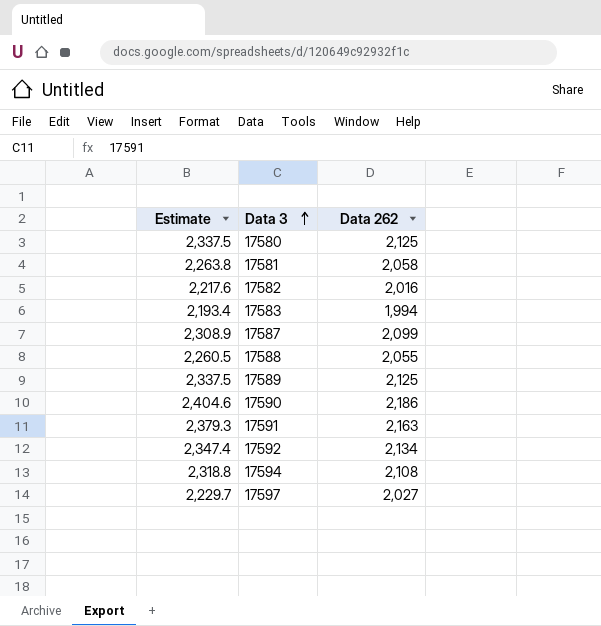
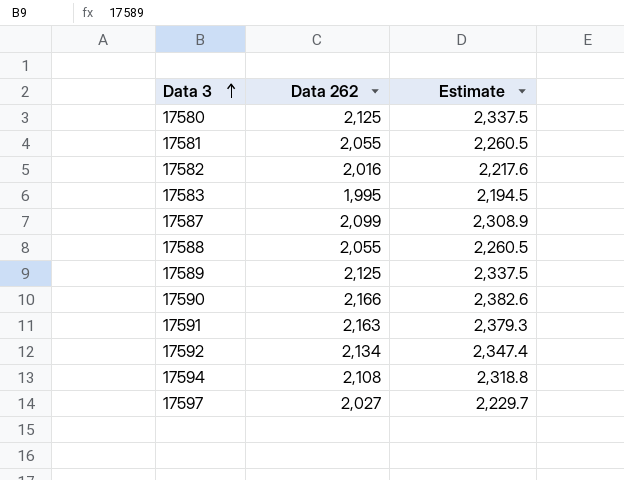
column Estimate | position: 1 -> 3
17581 | Data 262: 2,058 -> 2,055
17581 | Estimate: 2,263.8 -> 2,260.5
17583 | Data 262: 1,994 -> 1,995
17583 | Estimate: 2,193.4 -> 2,194.5
17590 | Data 262: 2,186 -> 2,166
17590 | Estimate: 2,404.6 -> 2,382.6

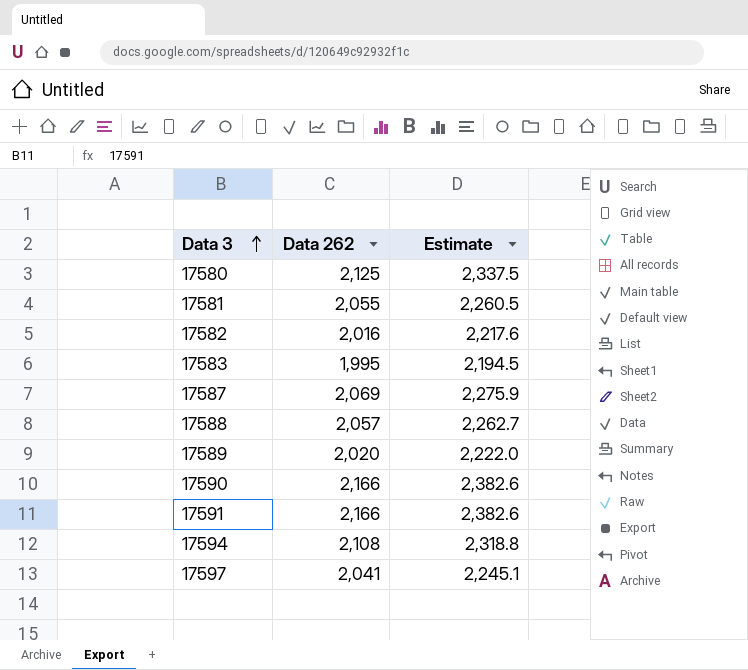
row 17592: 2,134 | 2,347.4 -> none
17587 | Data 262: 2,099 -> 2,069
17587 | Estimate: 2,308.9 -> 2,275.9
17588 | Data 262: 2,055 -> 2,057
17588 | Estimate: 2,260.5 -> 2,262.7
17589 | Data 262: 2,125 -> 2,020
17589 | Estimate: 2,337.5 -> 2,222.0
17591 | Data 262: 2,163 -> 2,166
17591 | Estimate: 2,379.3 -> 2,382.6
17597 | Data 262: 2,027 -> 2,041
17597 | Estimate: 2,229.7 -> 2,245.1

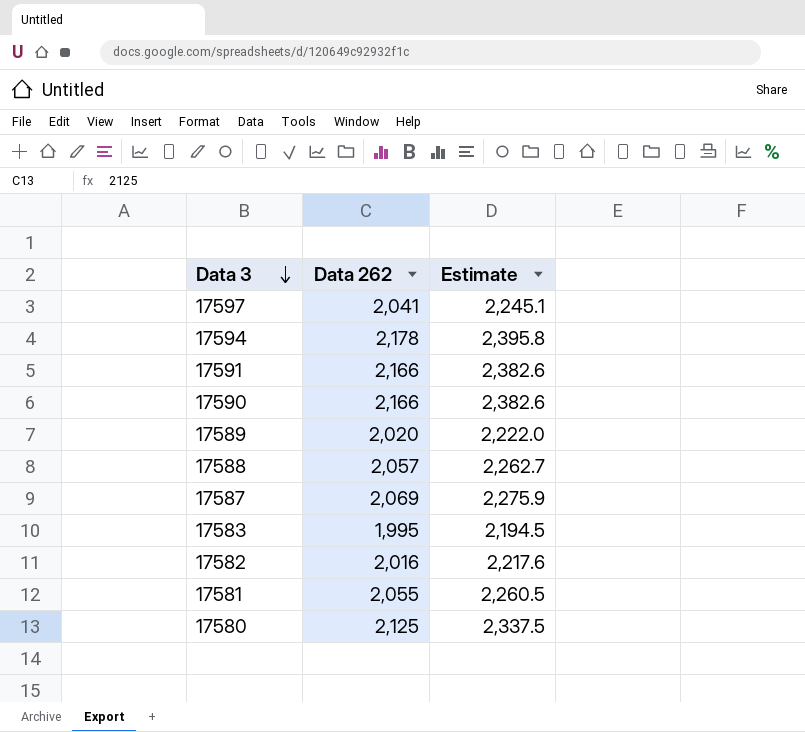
row order: Data 3 ascending -> Data 3 descending
17594 | Data 262: 2,108 -> 2,178
17594 | Estimate: 2,318.8 -> 2,395.8

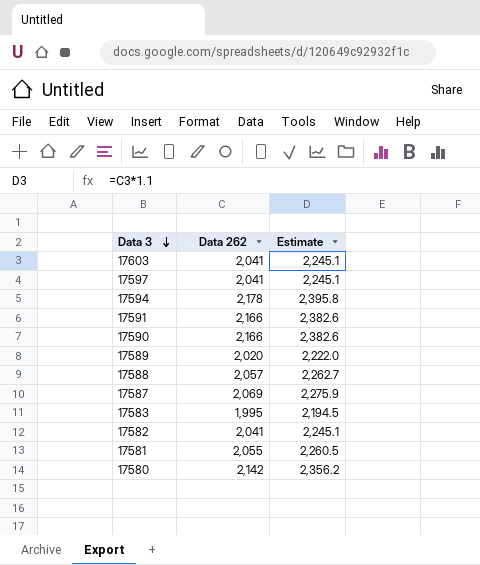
row 17603: none -> 2,041 | 2,245.1
17582 | Data 262: 2,016 -> 2,041
17582 | Estimate: 2,217.6 -> 2,245.1
17580 | Data 262: 2,125 -> 2,142
17580 | Estimate: 2,337.5 -> 2,356.2

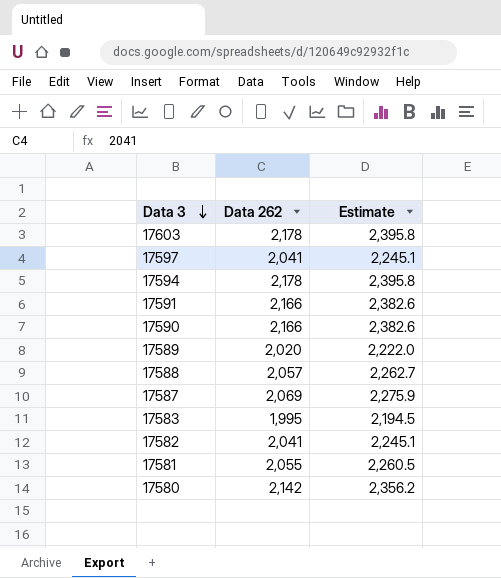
17603 | Data 262: 2,041 -> 2,178
17603 | Estimate: 2,245.1 -> 2,395.8

